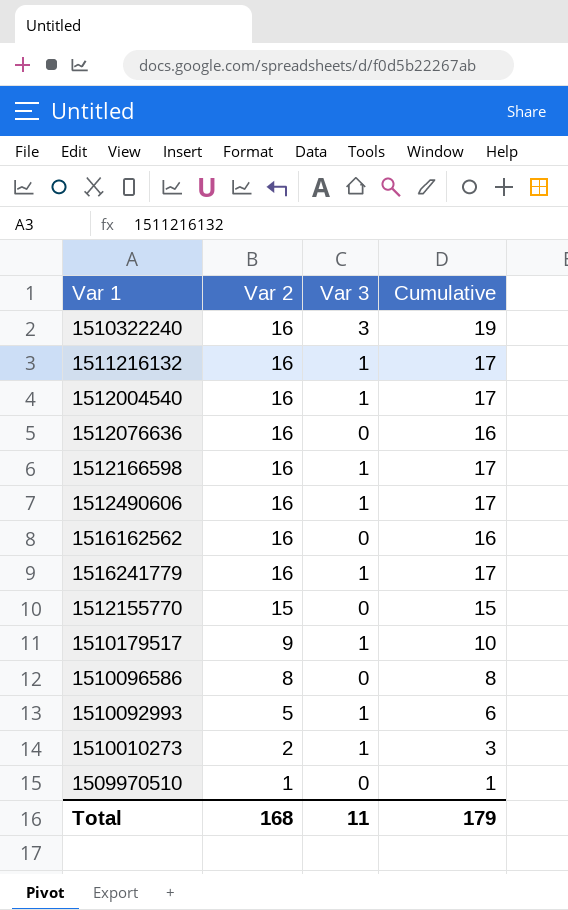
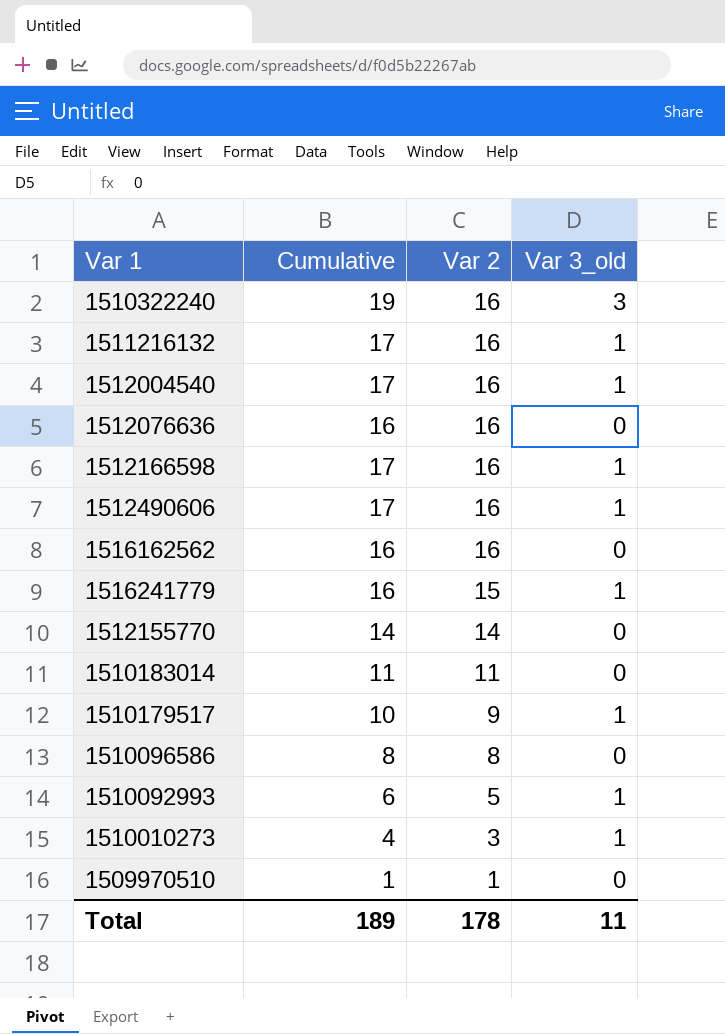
column Cumulative | position: 4 -> 2
column name: Var 3 -> Var 3_old
1516241779 | Cumulative: 17 -> 16
1516241779 | Var 2: 16 -> 15
1512155770 | Cumulative: 15 -> 14
1512155770 | Var 2: 15 -> 14
row 1510183014: none -> 11 | 11 | 0
1510010273 | Cumulative: 3 -> 4
1510010273 | Var 2: 2 -> 3
Total | Cumulative: 179 -> 189
Total | Var 2: 168 -> 178

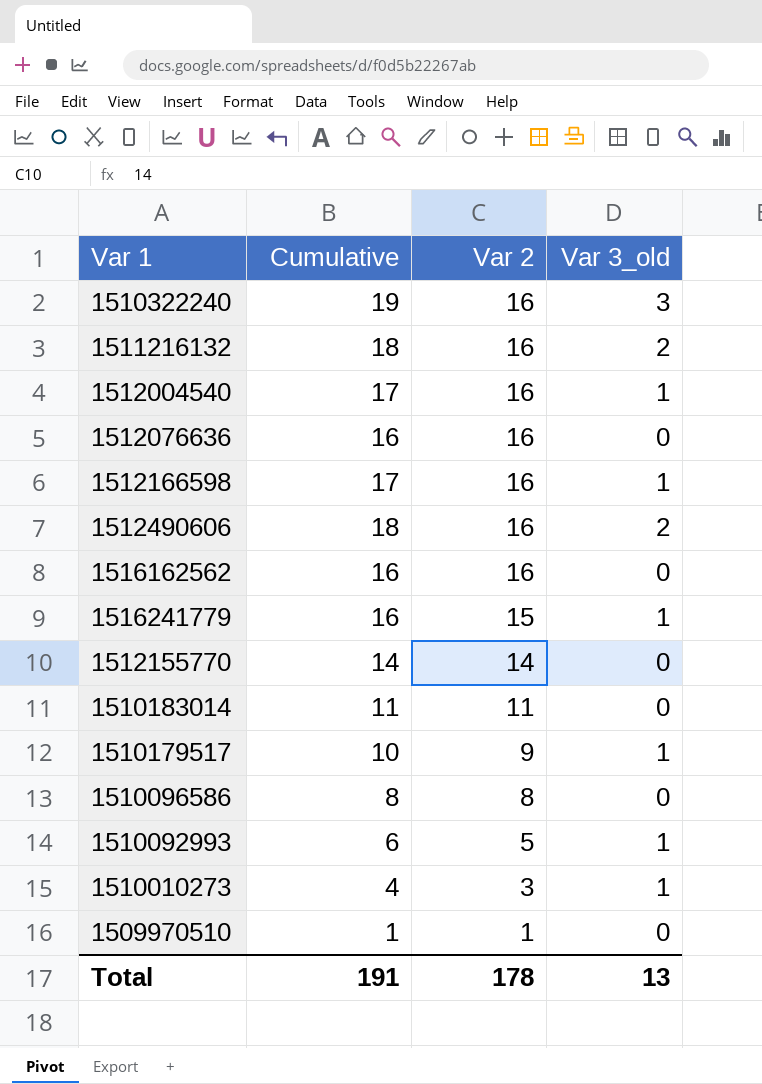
1511216132 | Cumulative: 17 -> 18
1511216132 | Var 3_old: 1 -> 2
1512490606 | Cumulative: 17 -> 18
1512490606 | Var 3_old: 1 -> 2
Total | Cumulative: 189 -> 191
Total | Var 3_old: 11 -> 13

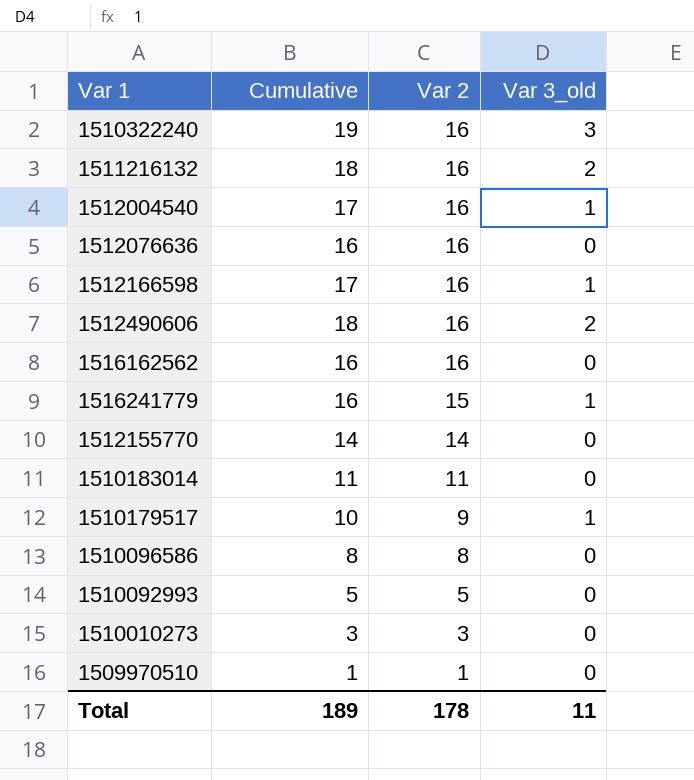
1510092993 | Cumulative: 6 -> 5
1510092993 | Var 3_old: 1 -> 0
1510010273 | Cumulative: 4 -> 3
1510010273 | Var 3_old: 1 -> 0
Total | Cumulative: 191 -> 189
Total | Var 3_old: 13 -> 11

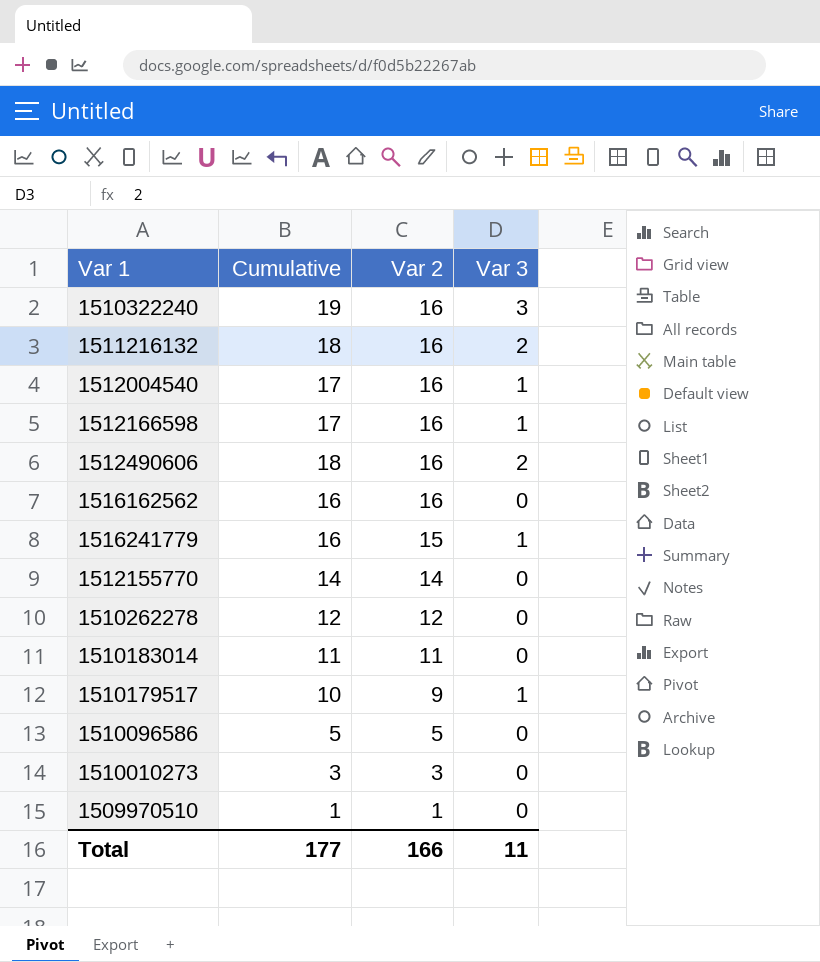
column name: Var 3_old -> Var 3
row 1512076636: 16 | 16 | 0 -> none
row 1510092993: 5 | 5 | 0 -> none
row 1510262278: none -> 12 | 12 | 0
1510096586 | Cumulative: 8 -> 5
1510096586 | Var 2: 8 -> 5
Total | Cumulative: 189 -> 177
Total | Var 2: 178 -> 166

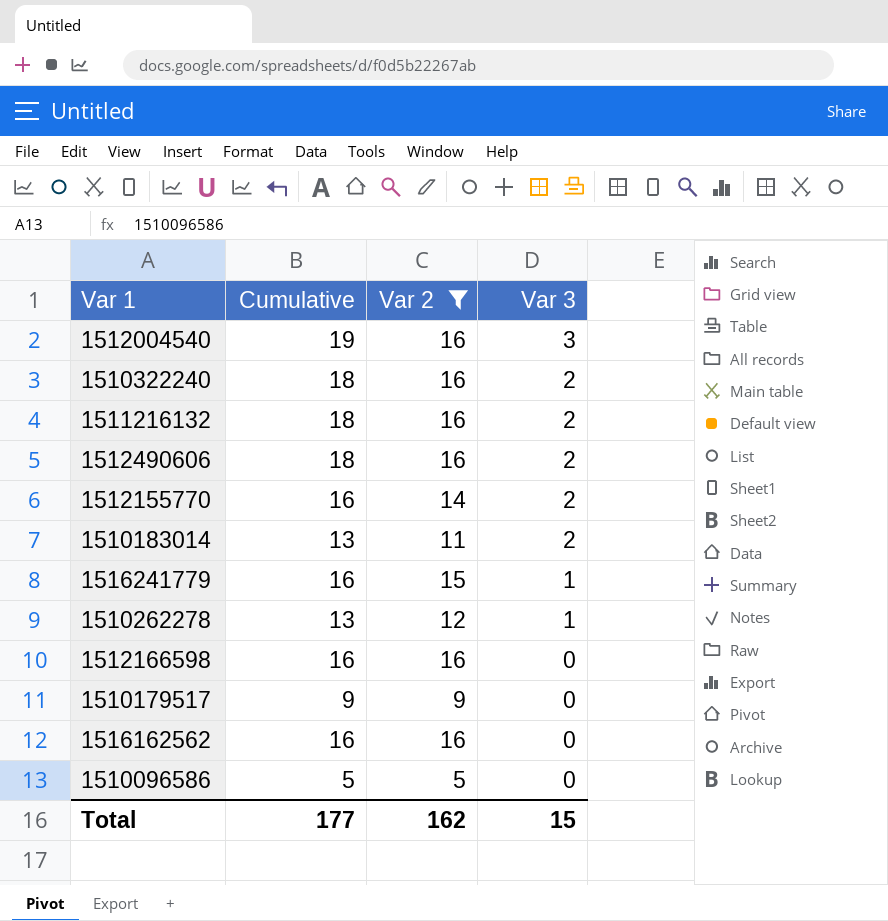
filter: none -> Var 2 >= 5
row order: Var 2 descending -> Var 3 descending
1512004540 | Cumulative: 17 -> 19
1512004540 | Var 3: 1 -> 3
1510322240 | Cumulative: 19 -> 18
1510322240 | Var 3: 3 -> 2
1512155770 | Cumulative: 14 -> 16
1512155770 | Var 3: 0 -> 2
1510183014 | Cumulative: 11 -> 13
1510183014 | Var 3: 0 -> 2
1510262278 | Cumulative: 12 -> 13
1510262278 | Var 3: 0 -> 1
1512166598 | Cumulative: 17 -> 16
1512166598 | Var 3: 1 -> 0
1510179517 | Cumulative: 10 -> 9
1510179517 | Var 3: 1 -> 0
Total | Var 2: 166 -> 162
Total | Var 3: 11 -> 15

